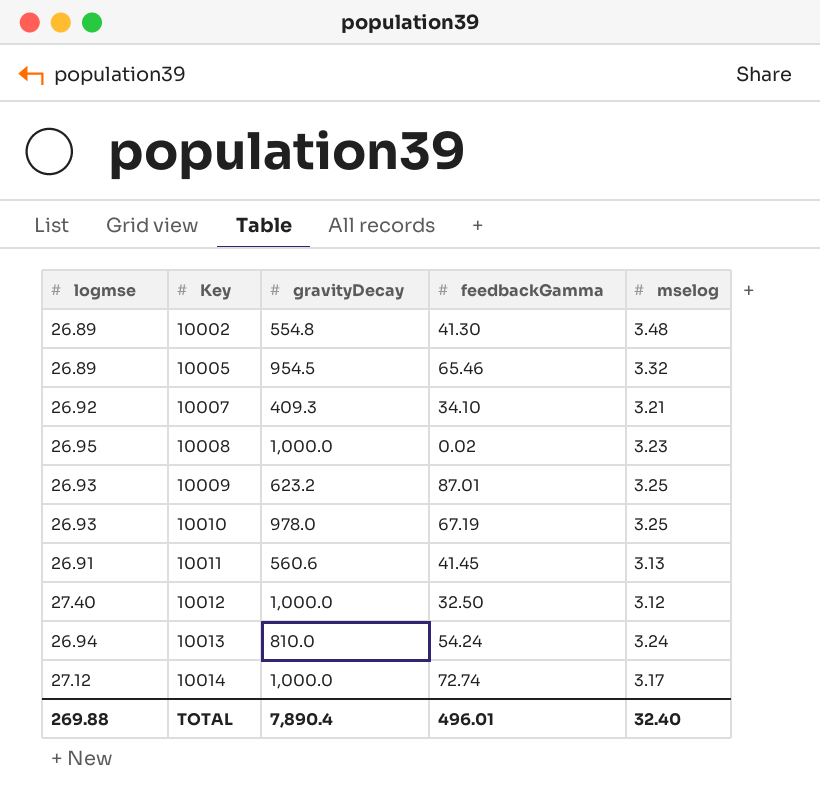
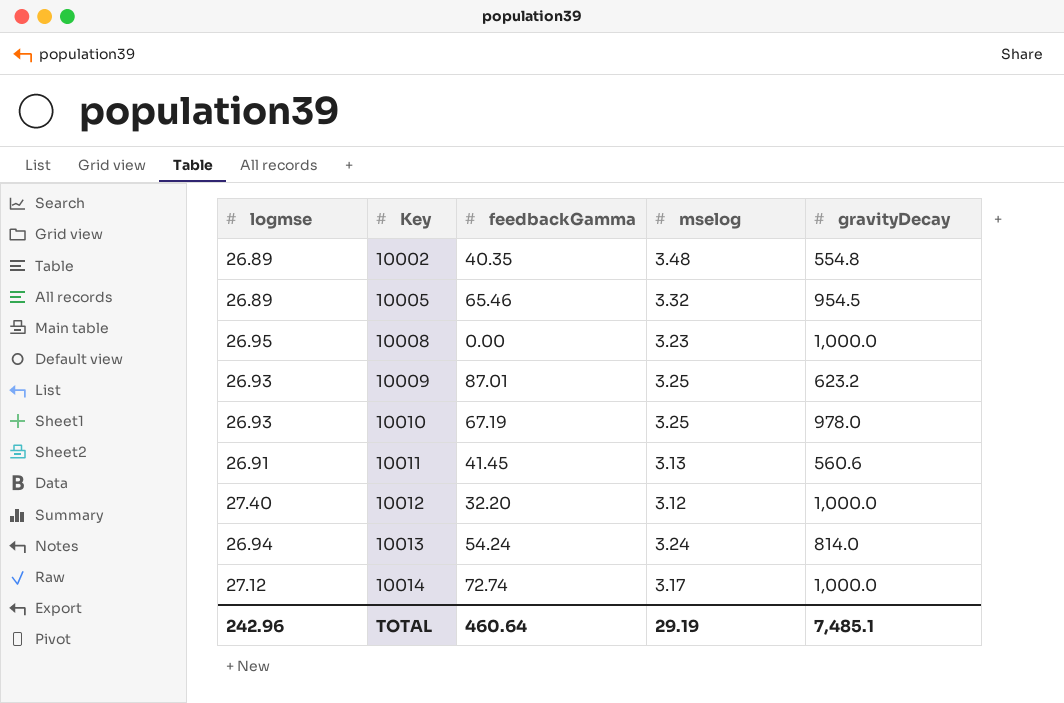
column gravityDecay | position: 3 -> 5
row 10007: 26.92 | 409.3 | 34.10 | 3.21 -> none
10002 | feedbackGamma: 41.30 -> 40.35
10008 | feedbackGamma: 0.02 -> 0.00
10012 | feedbackGamma: 32.50 -> 32.20
10013 | gravityDecay: 810.0 -> 814.0
TOTAL | logmse: 269.88 -> 242.96
TOTAL | feedbackGamma: 496.01 -> 460.64
TOTAL | mselog: 32.40 -> 29.19
TOTAL | gravityDecay: 7,890.4 -> 7,485.1

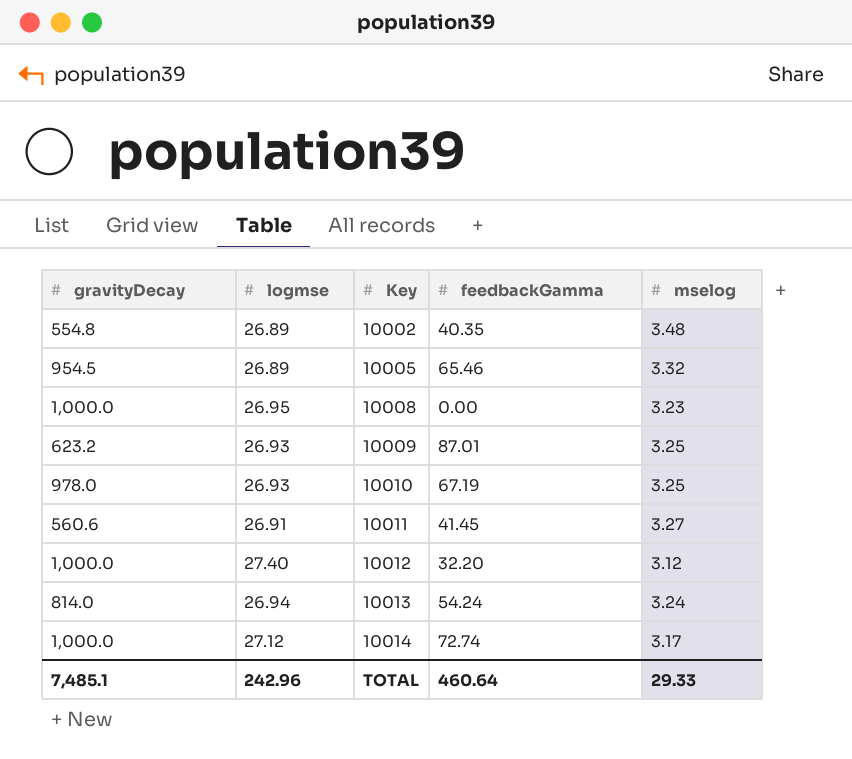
column gravityDecay | position: 5 -> 1
10011 | mselog: 3.13 -> 3.27
TOTAL | mselog: 29.19 -> 29.33

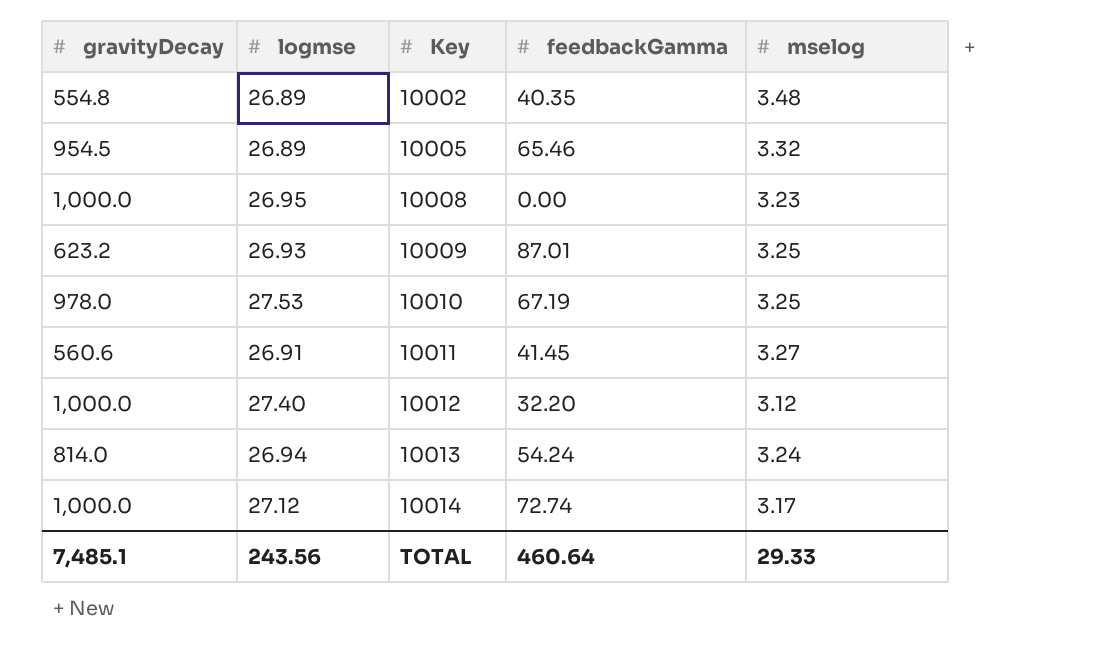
10010 | logmse: 26.93 -> 27.53
TOTAL | logmse: 242.96 -> 243.56

